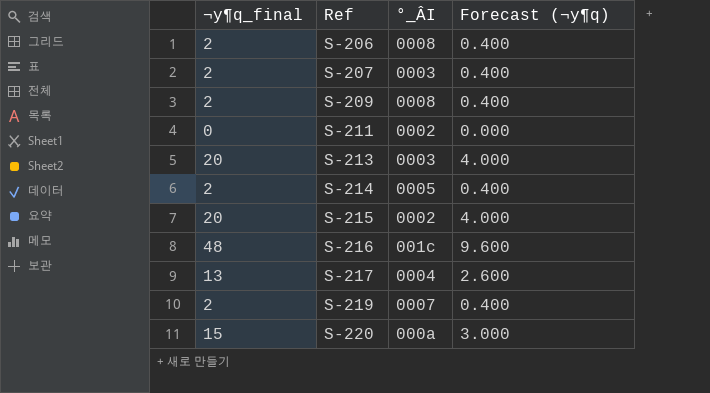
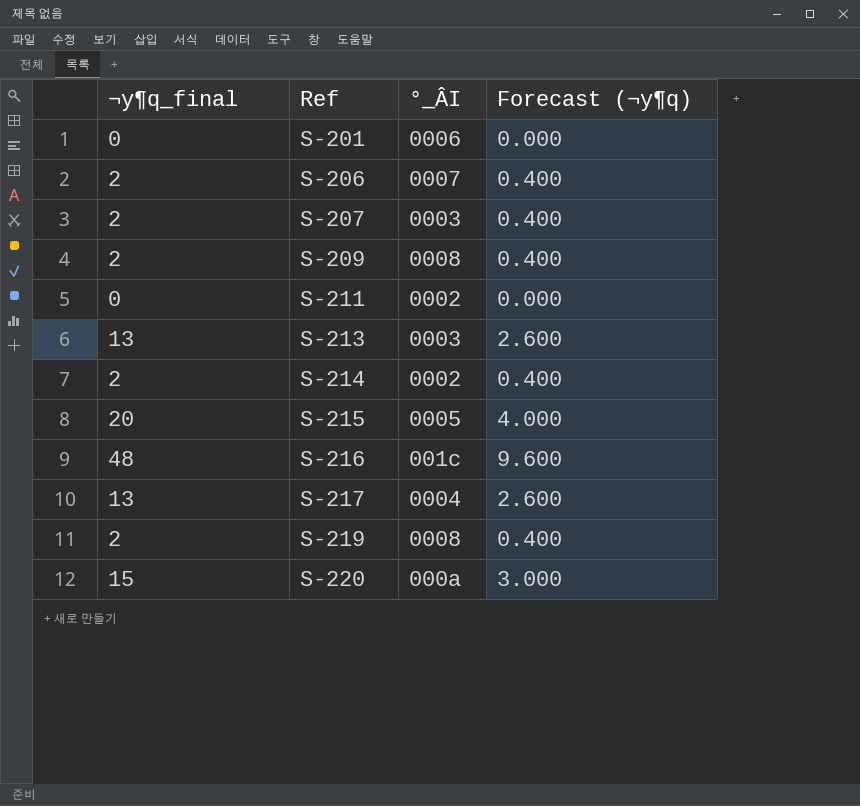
row S-201: none -> 0 | 0006 | 0.000
S-206 | °_ÂI: 0008 -> 0007
S-213 | ¬y¶q_final: 20 -> 13
S-213 | Forecast (¬y¶q): 4.000 -> 2.600
S-214 | °_ÂI: 0005 -> 0002
S-215 | °_ÂI: 0002 -> 0005
S-219 | °_ÂI: 0007 -> 0008

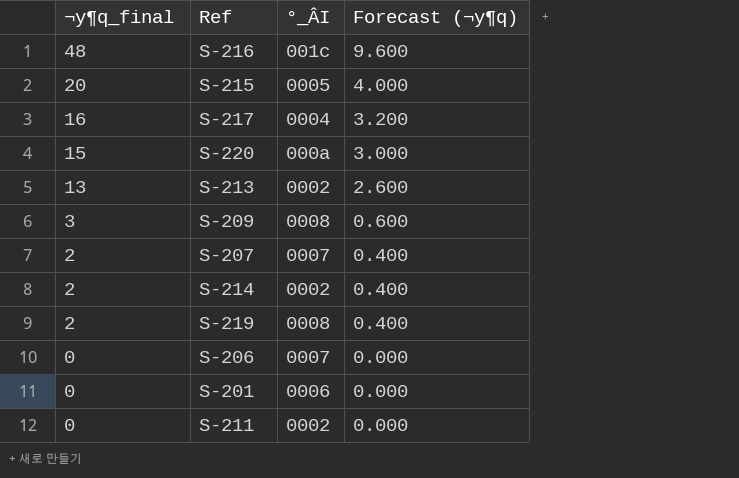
row order: Ref ascending -> ¬y¶q_final descending
S-217 | ¬y¶q_final: 13 -> 16
S-217 | Forecast (¬y¶q): 2.600 -> 3.200
S-213 | °_ÂI: 0003 -> 0002
S-209 | ¬y¶q_final: 2 -> 3
S-209 | Forecast (¬y¶q): 0.400 -> 0.600
S-207 | °_ÂI: 0003 -> 0007
S-206 | ¬y¶q_final: 2 -> 0
S-206 | Forecast (¬y¶q): 0.400 -> 0.000

